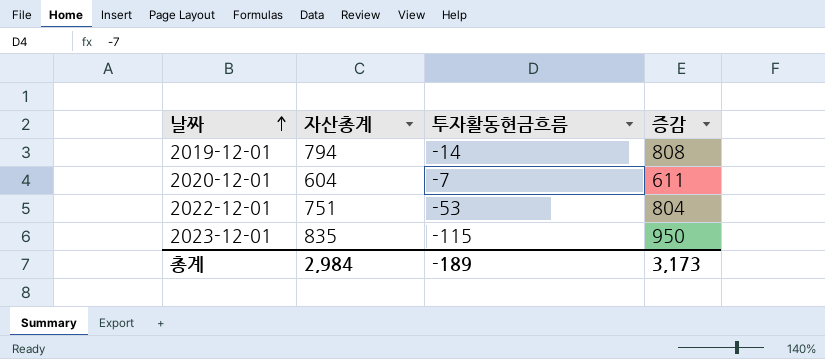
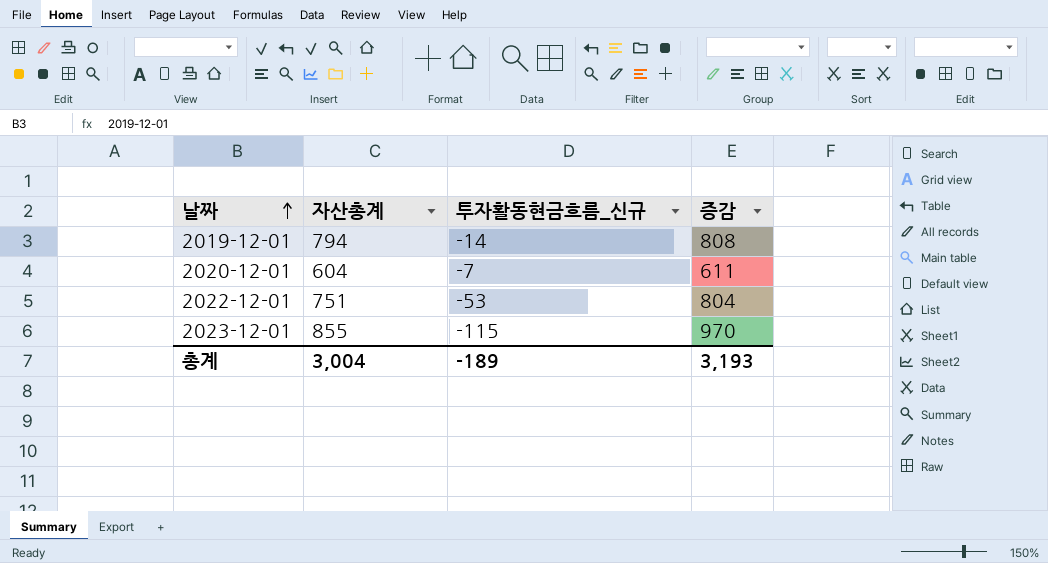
column name: 투자활동현금흐름 -> 투자활동현금흐름_신규
2023-12-01 | 자산총계: 835 -> 855
2023-12-01 | 증감: 950 -> 970
총계 | 자산총계: 2,984 -> 3,004
총계 | 증감: 3,173 -> 3,193

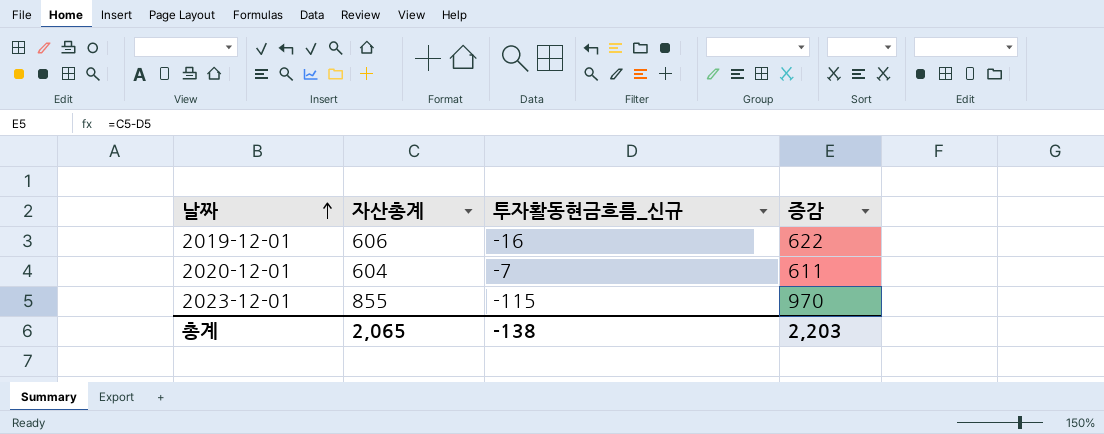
row 2022-12-01: 751 | -53 | 804 -> none
2019-12-01 | 자산총계: 794 -> 606
2019-12-01 | 투자활동현금흐름_신규: -14 -> -16
2019-12-01 | 증감: 808 -> 622
총계 | 자산총계: 3,004 -> 2,065
총계 | 투자활동현금흐름_신규: -189 -> -138
총계 | 증감: 3,193 -> 2,203

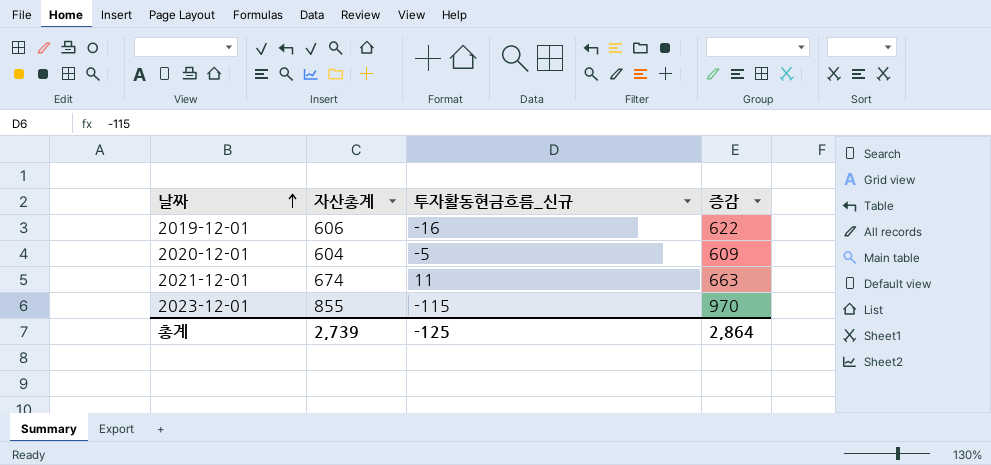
2020-12-01 | 투자활동현금흐름_신규: -7 -> -5
2020-12-01 | 증감: 611 -> 609
row 2021-12-01: none -> 674 | 11 | 663
총계 | 자산총계: 2,065 -> 2,739
총계 | 투자활동현금흐름_신규: -138 -> -125
총계 | 증감: 2,203 -> 2,864

